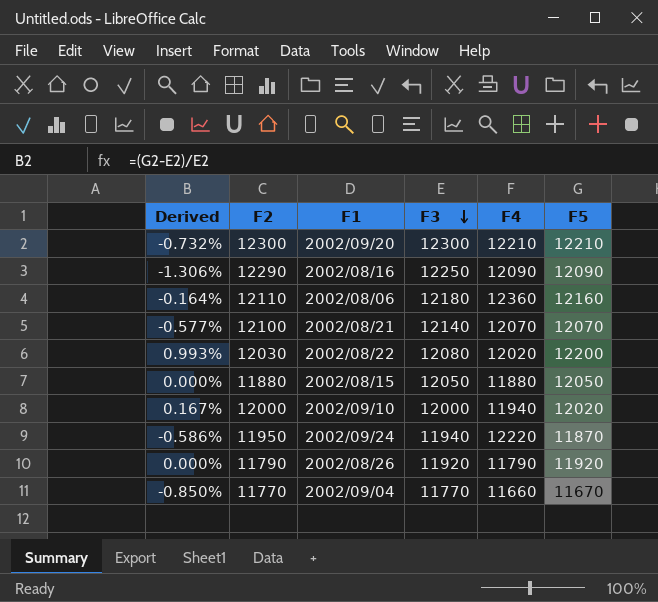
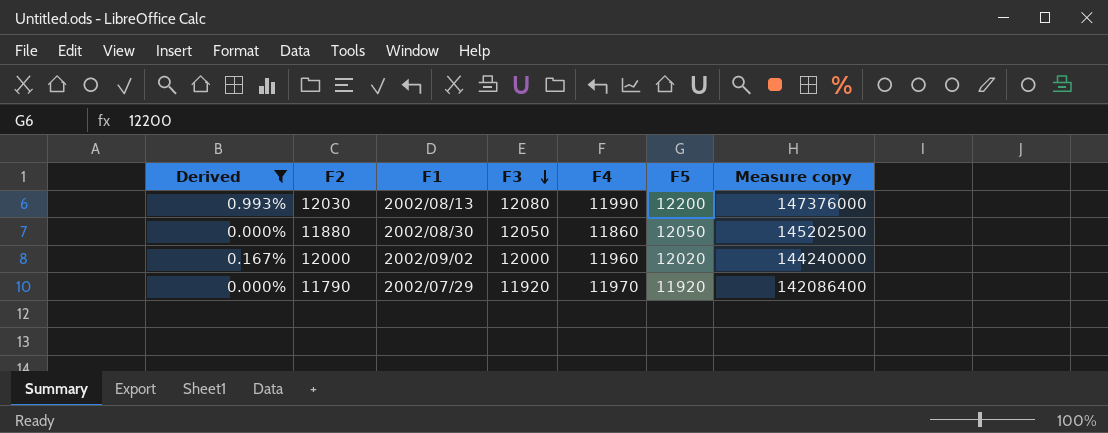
filter: none -> Derived >= 0.000%
column Measure copy | formula: none -> [F3] * [F5]
12030 | F1: 2002/08/22 -> 2002/08/13
12030 | F4: 12020 -> 11990
11880 | F1: 2002/08/15 -> 2002/08/30
11880 | F4: 11880 -> 11860
12000 | F1: 2002/09/10 -> 2002/09/02
12000 | F4: 11940 -> 11960
11790 | F1: 2002/08/26 -> 2002/07/29
11790 | F4: 11790 -> 11970

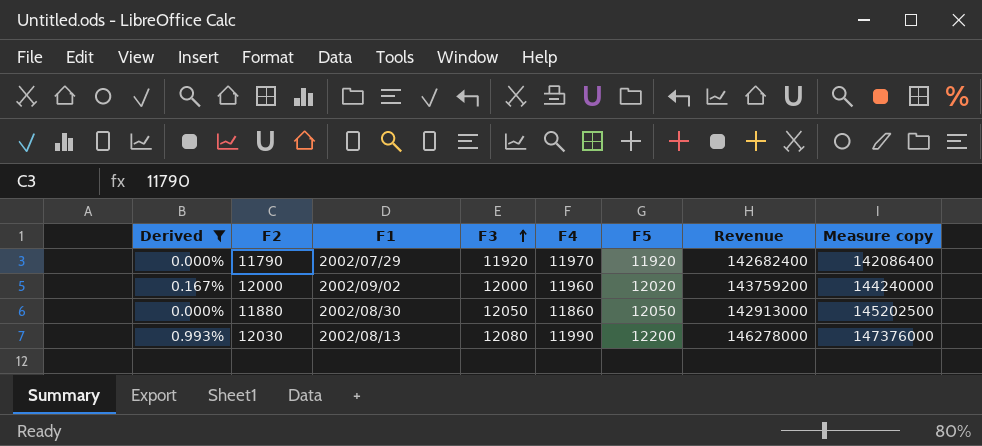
row order: F3 descending -> F3 ascending
column Revenue | formula: none -> [F4] * [F5]

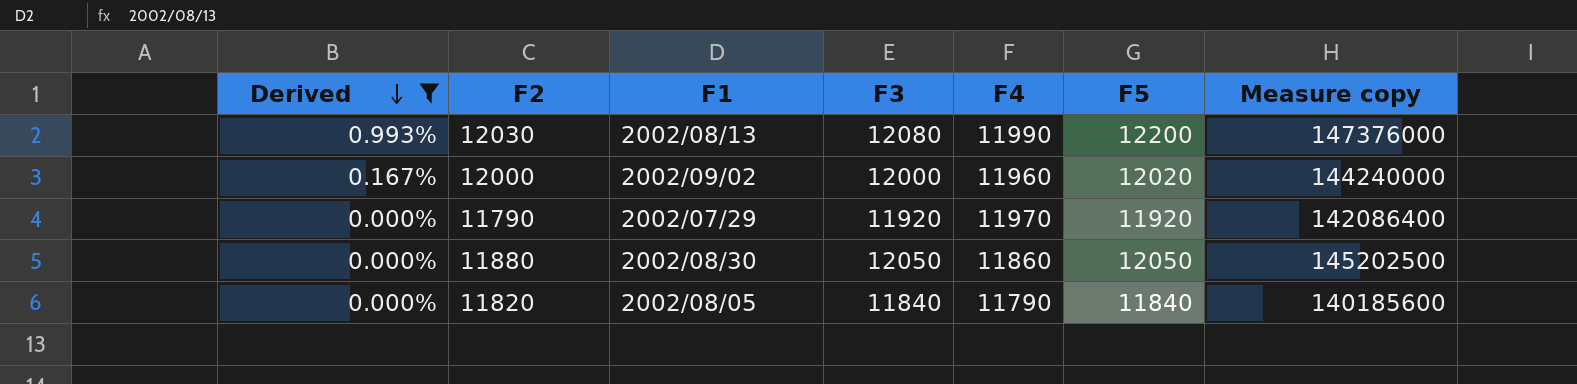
row order: F3 ascending -> Derived descending
column Revenue | formula: [F4] * [F5] -> none
row 11820: none -> 0.000% | 2002/08/05 | 11840 | 11790 | 11840 | 140185600

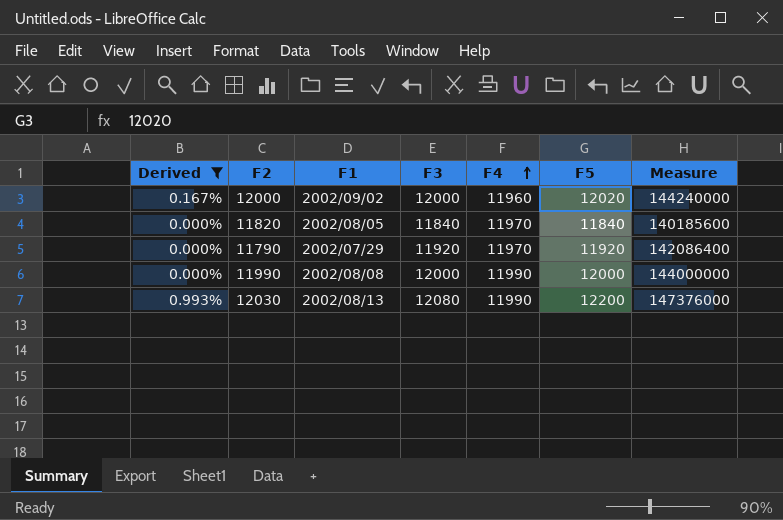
row order: Derived descending -> F4 ascending
column name: Measure copy -> Measure
row 11880: 0.000% | 2002/08/30 | 12050 | 11860 | 12050 | 145202500 -> none
11820 | F4: 11790 -> 11970
row 11990: none -> 0.000% | 2002/08/08 | 12000 | 11990 | 12000 | 144000000

